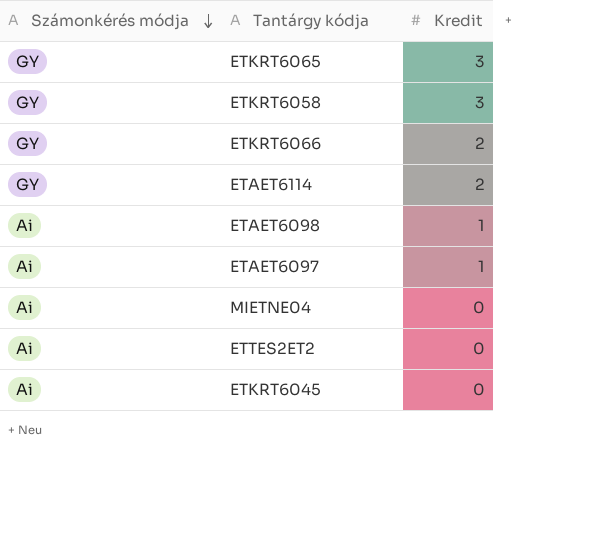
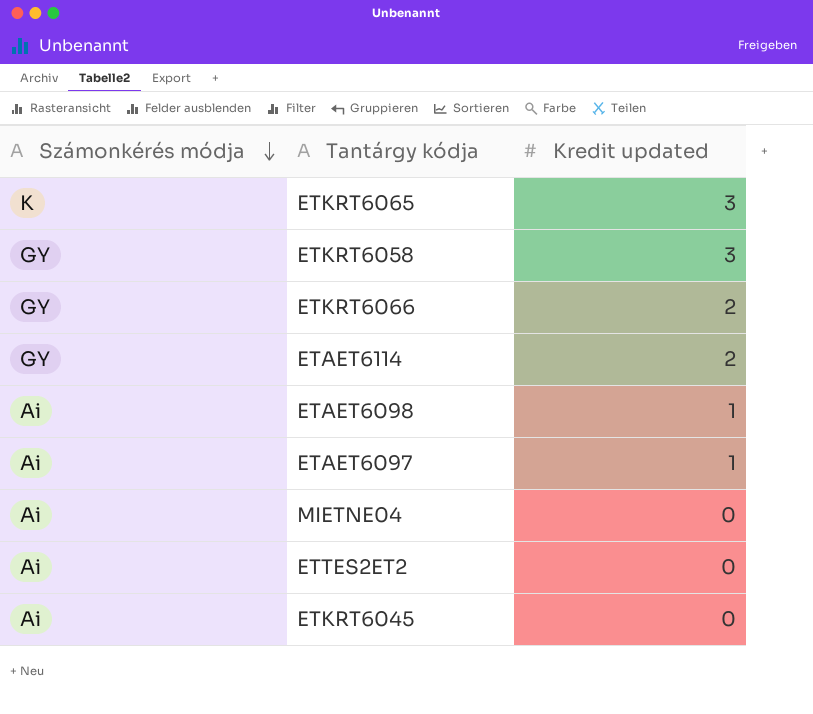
column name: Kredit -> Kredit updated
ETKRT6065 | Számonkérés módja: GY -> K

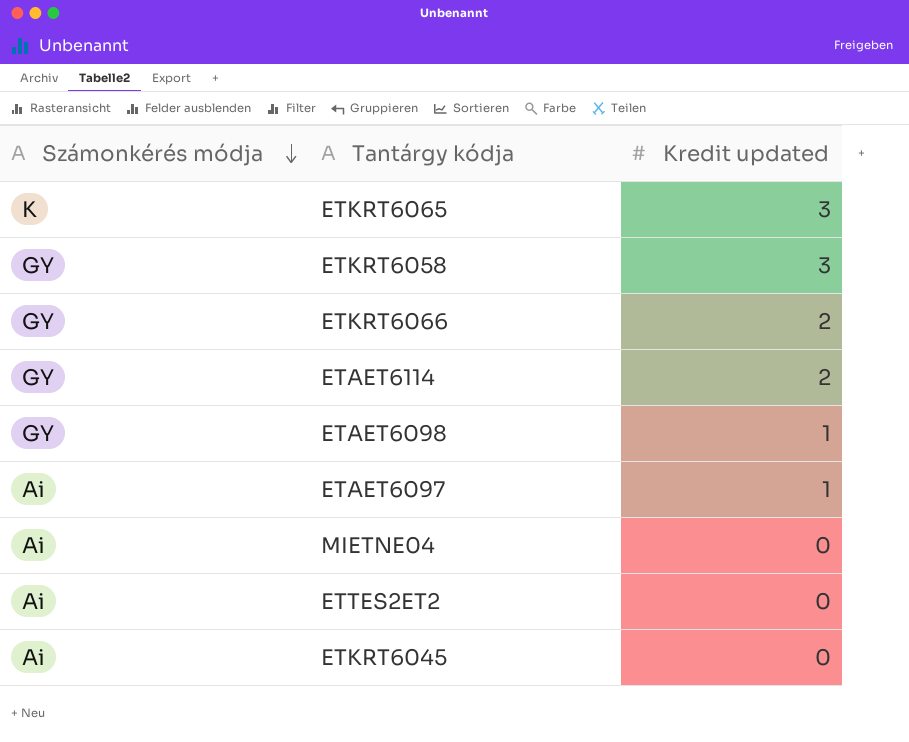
ETAET6098 | Számonkérés módja: Ai -> GY

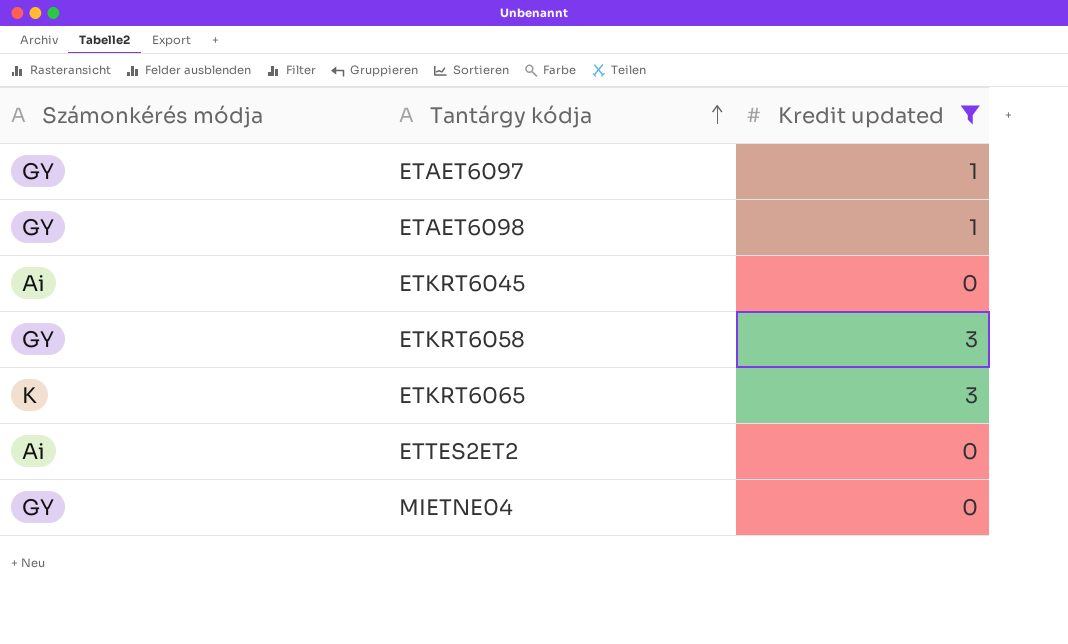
filter: none -> Kredit updated != 2
row order: Számonkérés módja descending -> Tantárgy kódja ascending
ETAET6097 | Számonkérés módja: Ai -> GY
MIETNE04 | Számonkérés módja: Ai -> GY

